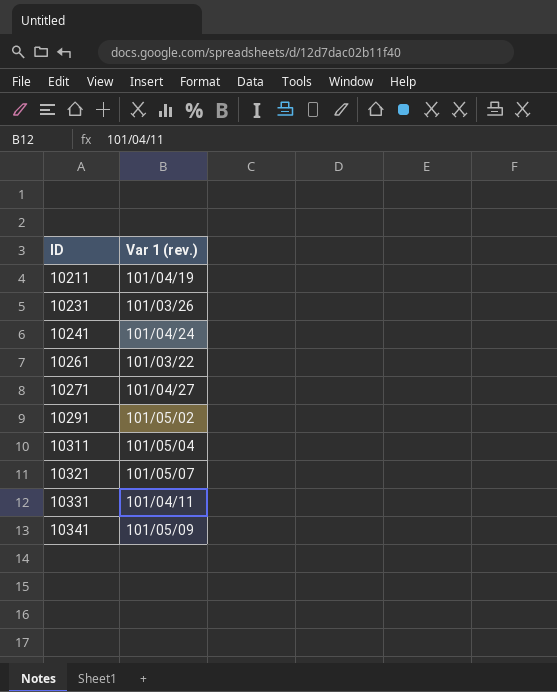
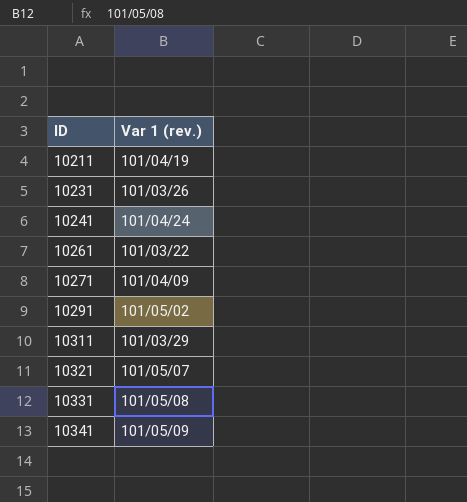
10271 | Var 1 (rev.): 101/04/27 -> 101/04/09
10311 | Var 1 (rev.): 101/05/04 -> 101/03/29
10331 | Var 1 (rev.): 101/04/11 -> 101/05/08

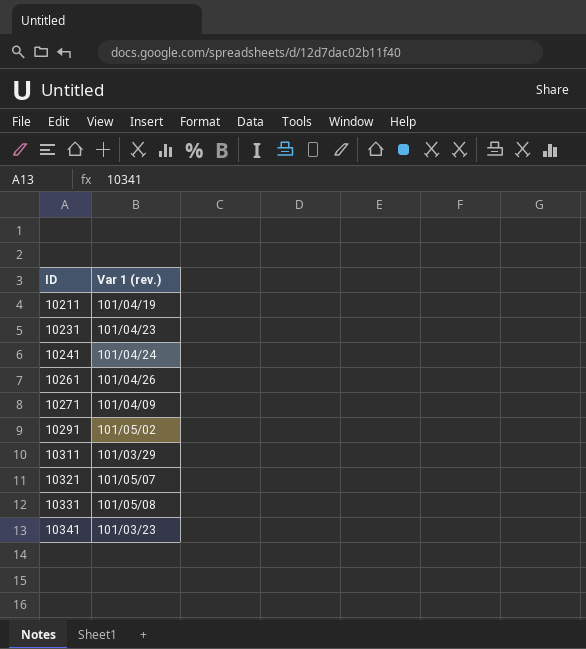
10231 | Var 1 (rev.): 101/03/26 -> 101/04/23
10261 | Var 1 (rev.): 101/03/22 -> 101/04/26
10341 | Var 1 (rev.): 101/05/09 -> 101/03/23

